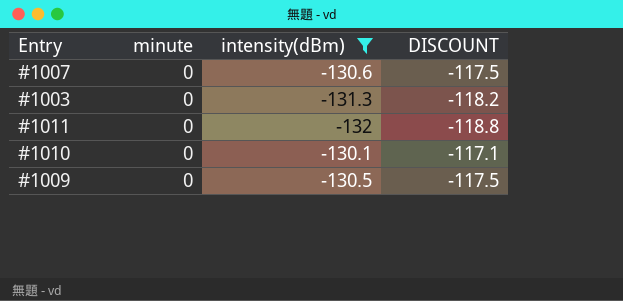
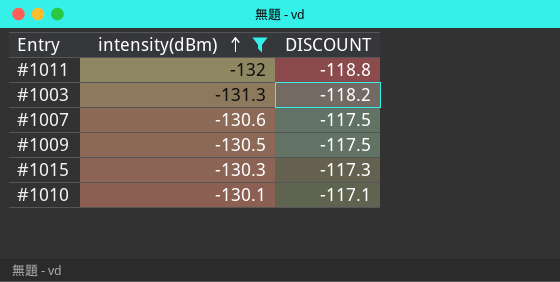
row order: none -> intensity(dBm) ascending
column minute | position: 2 -> none
row #1015: none -> -130.3 | -117.3

